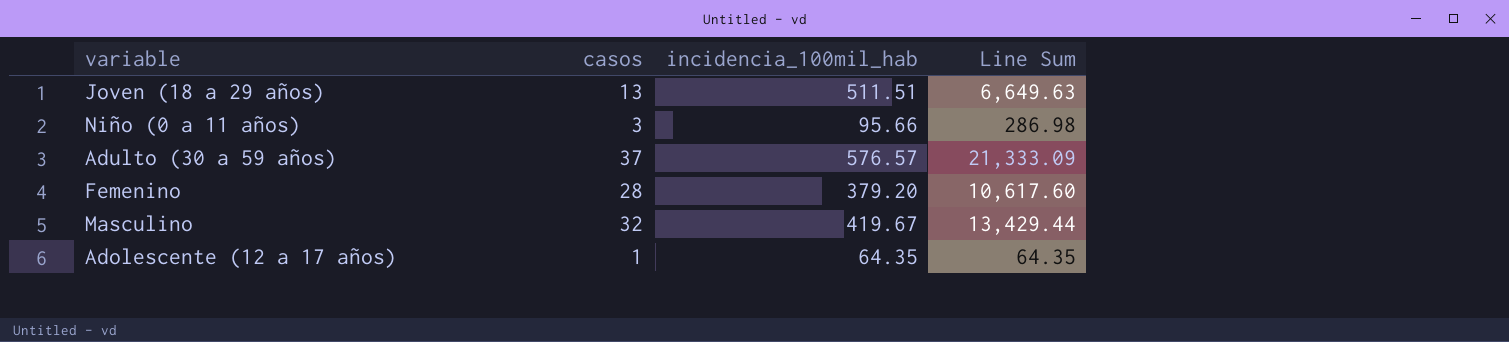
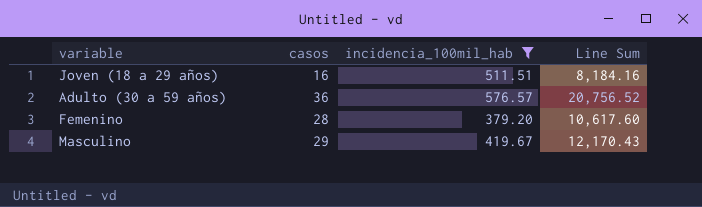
filter: none -> incidencia_100mil_hab >= 379.20
Joven (18 a 29 años) | casos: 13 -> 16
Joven (18 a 29 años) | Line Sum: 6,649.63 -> 8,184.16
Adulto (30 a 59 años) | casos: 37 -> 36
Adulto (30 a 59 años) | Line Sum: 21,333.09 -> 20,756.52
Masculino | casos: 32 -> 29
Masculino | Line Sum: 13,429.44 -> 12,170.43

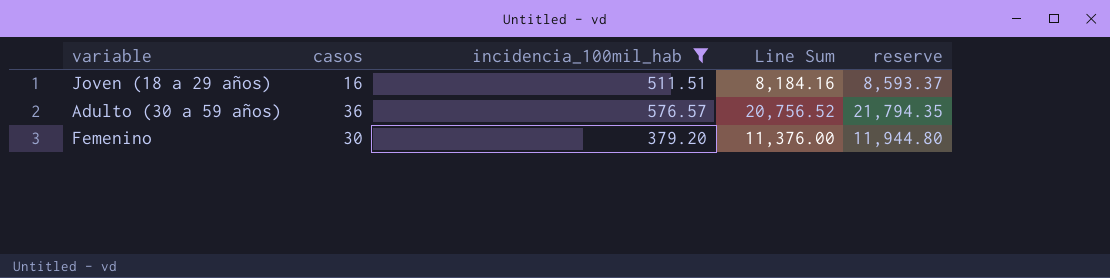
column reserve | formula: none -> [Line Sum] * 1.05
row Masculino: 29 | 419.67 | 12,170.43 -> none
Femenino | casos: 28 -> 30
Femenino | Line Sum: 10,617.60 -> 11,376.00

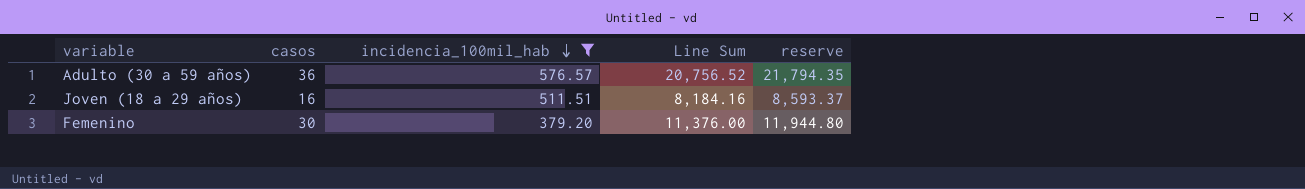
row order: none -> incidencia_100mil_hab descending

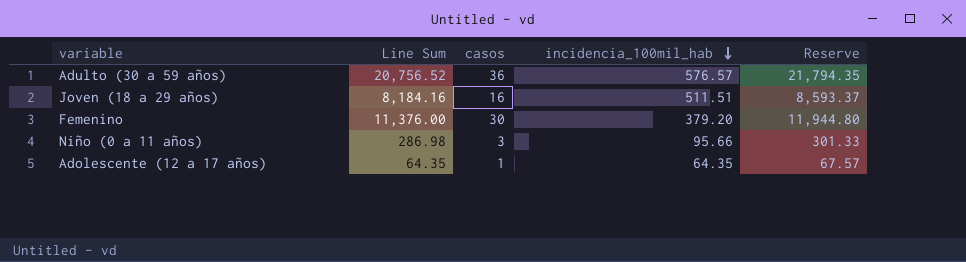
filter: incidencia_100mil_hab >= 379.20 -> none
column Line Sum | position: 4 -> 2
column name: reserve -> Reserve

